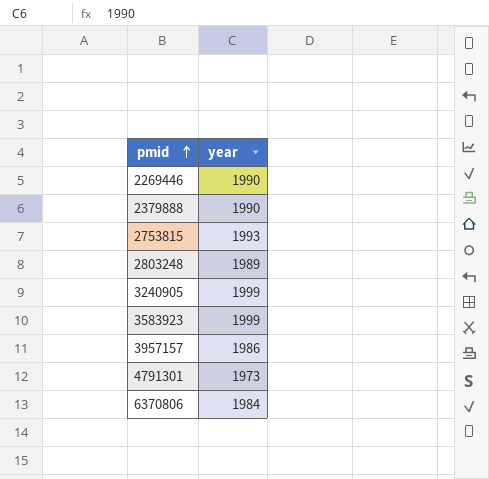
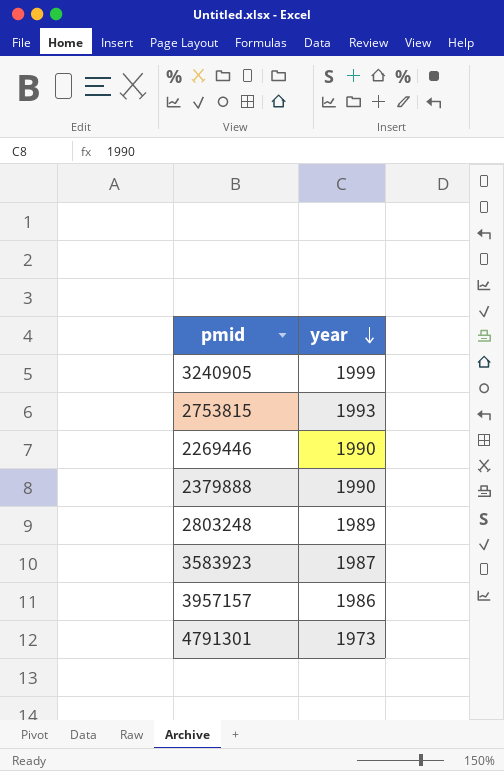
row order: pmid ascending -> year descending
row 6370806: 1984 -> none
3583923 | year: 1999 -> 1987

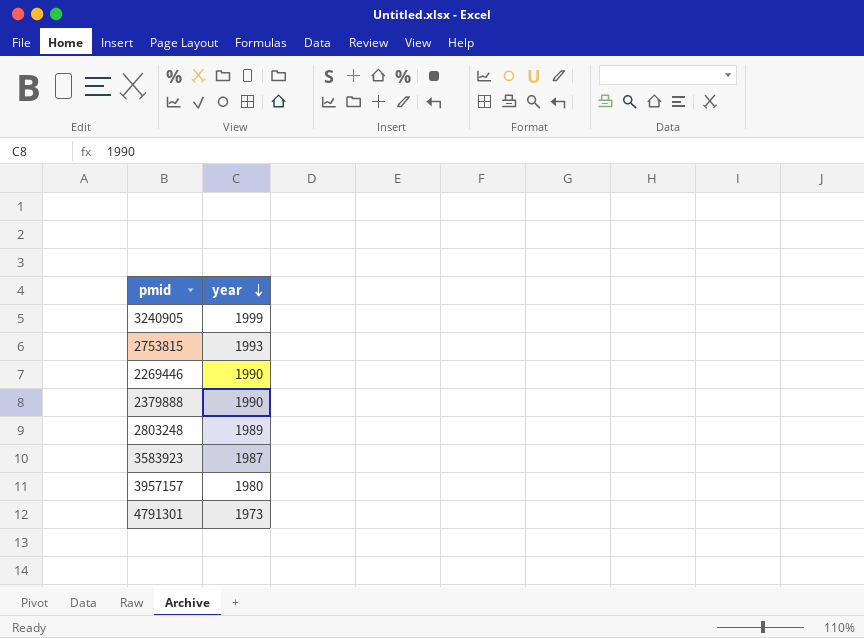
3957157 | year: 1986 -> 1980

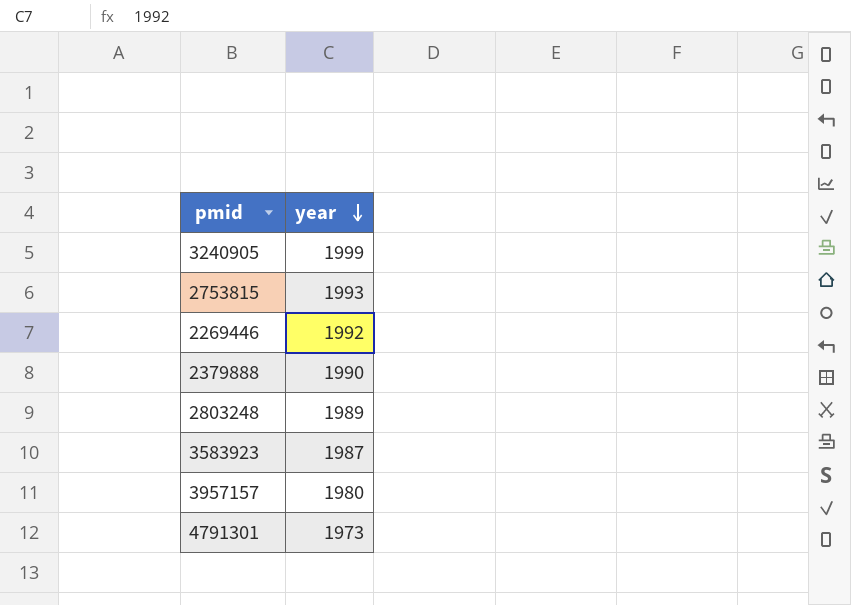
2269446 | year: 1990 -> 1992

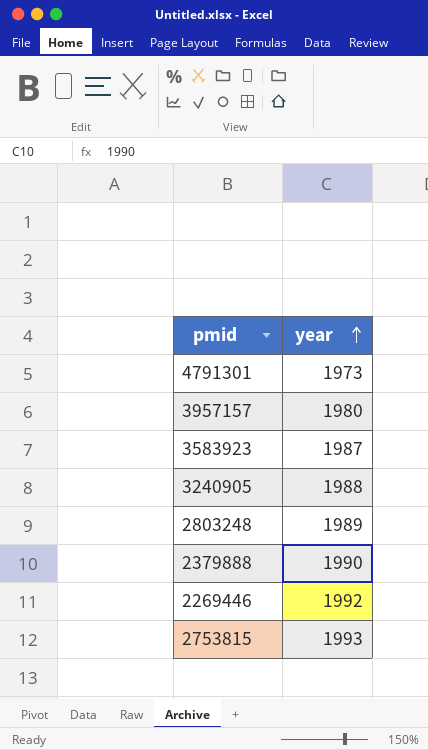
row order: year descending -> year ascending
3240905 | year: 1999 -> 1988

